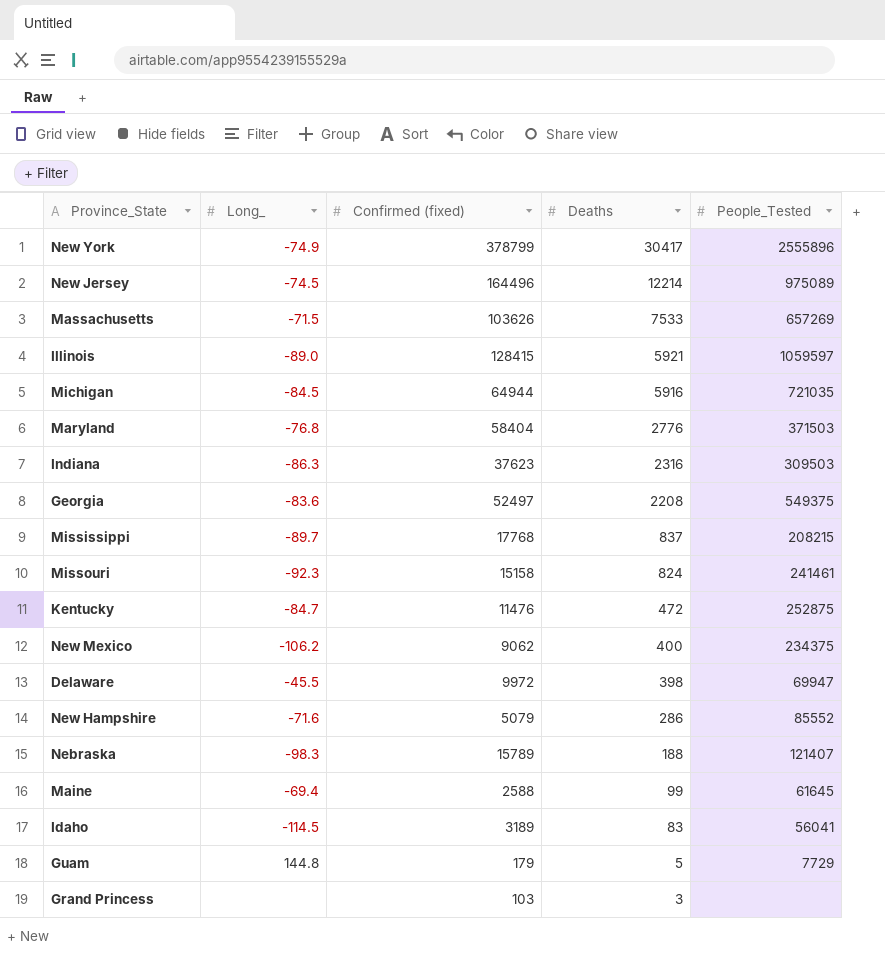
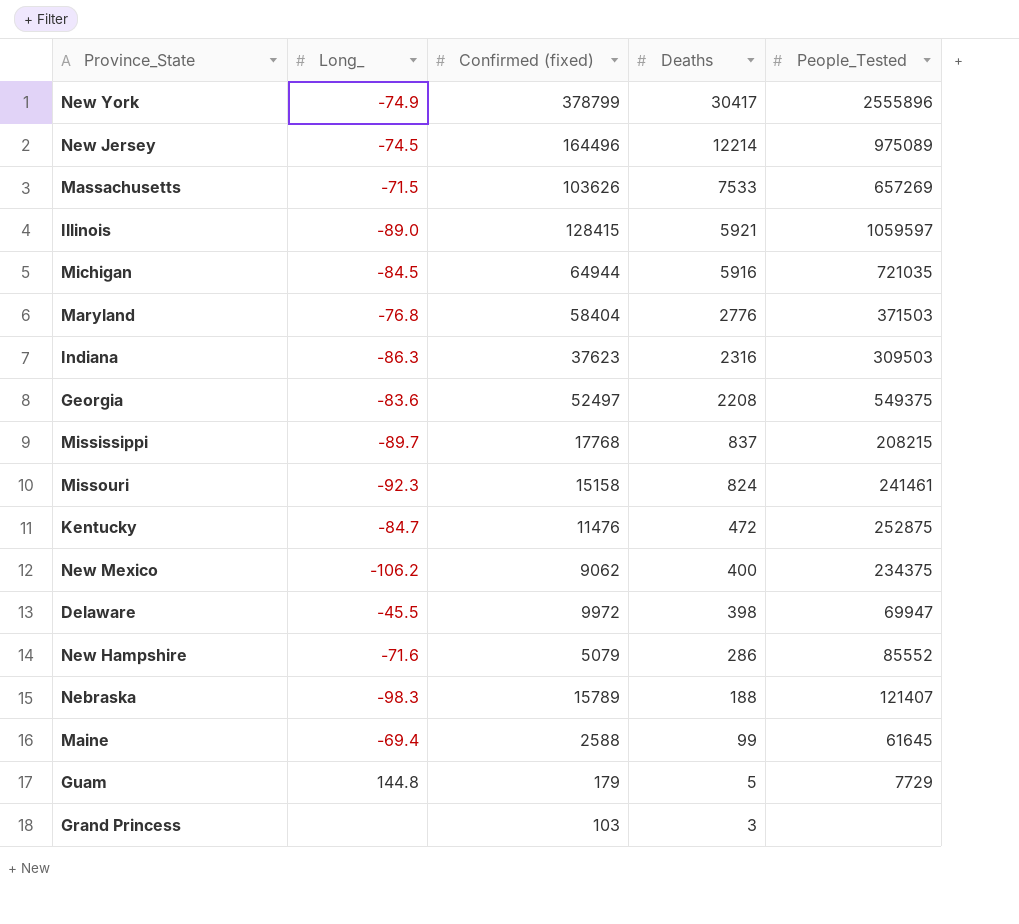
row Idaho: -114.5 | 3189 | 83 | 56041 -> none

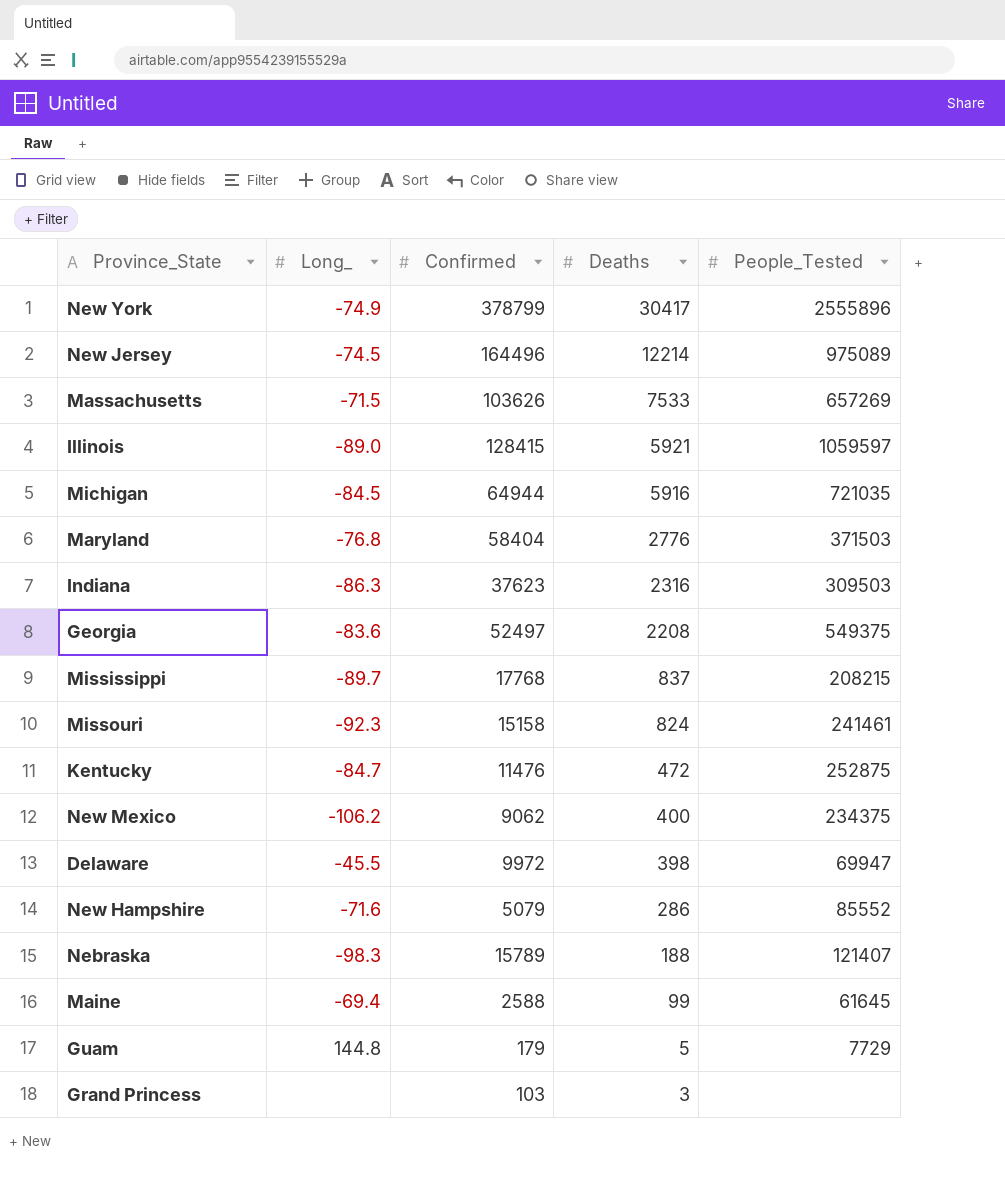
column name: Confirmed (fixed) -> Confirmed

